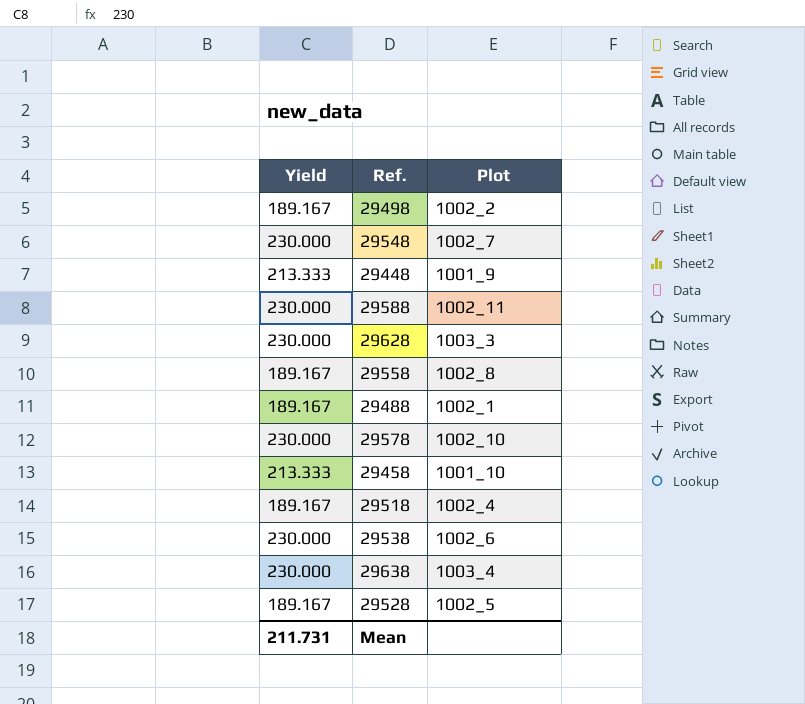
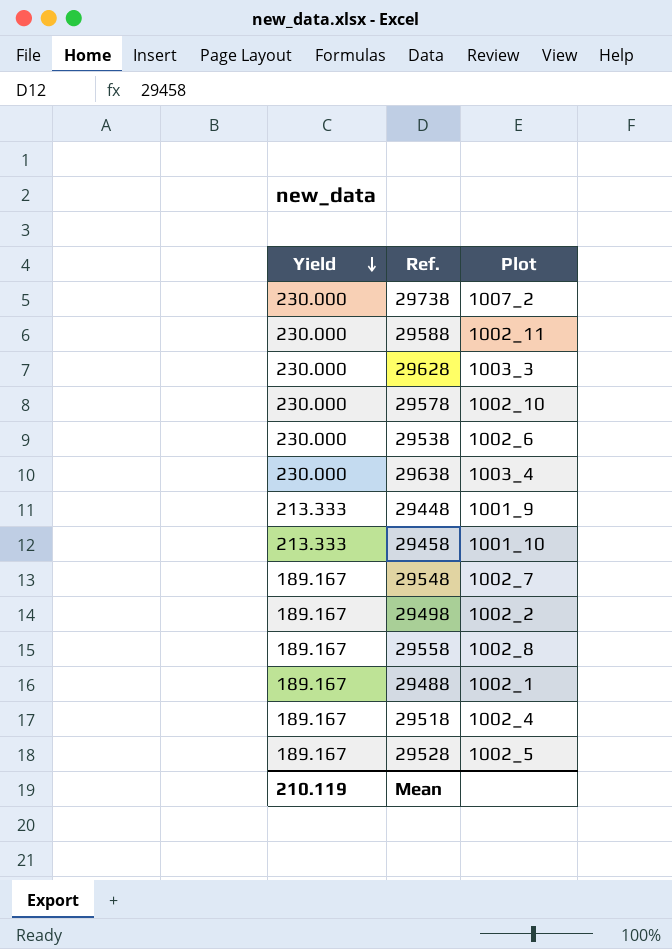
row order: none -> Yield descending
row 29738: none -> 230.000 | 1007_2
29548 | Yield: 230.000 -> 189.167
Mean | Yield: 211.731 -> 210.119

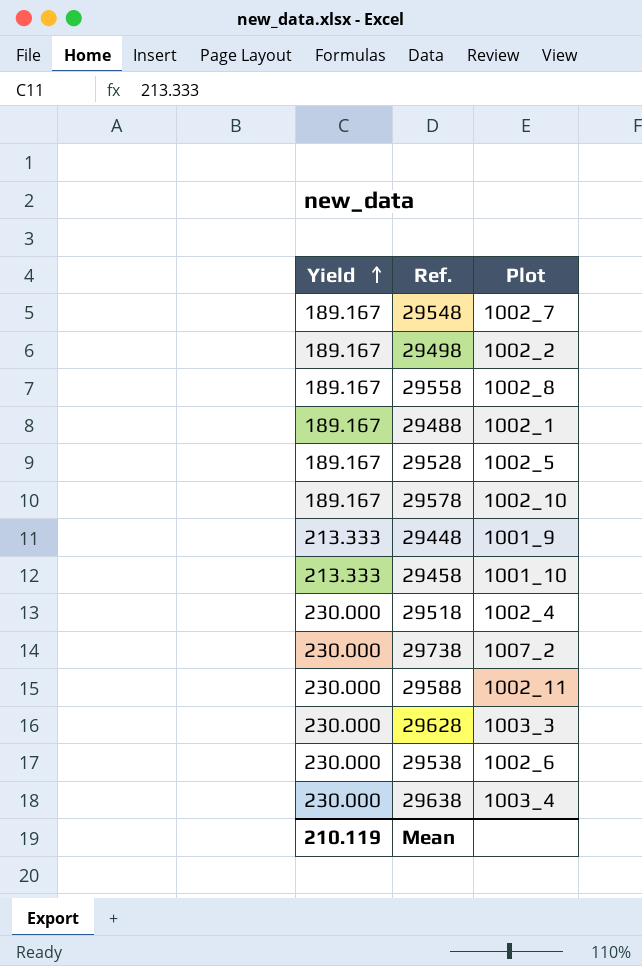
row order: Yield descending -> Yield ascending
29578 | Yield: 230.000 -> 189.167
29518 | Yield: 189.167 -> 230.000

